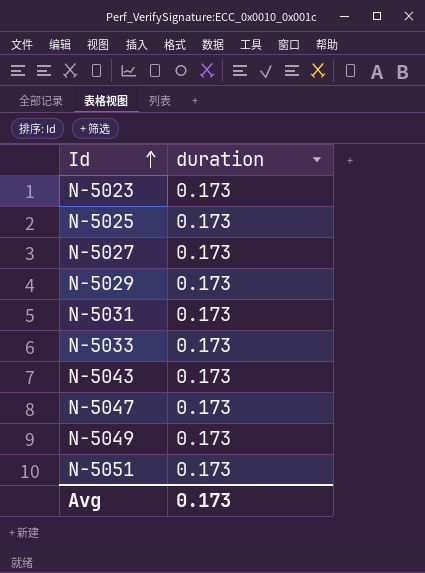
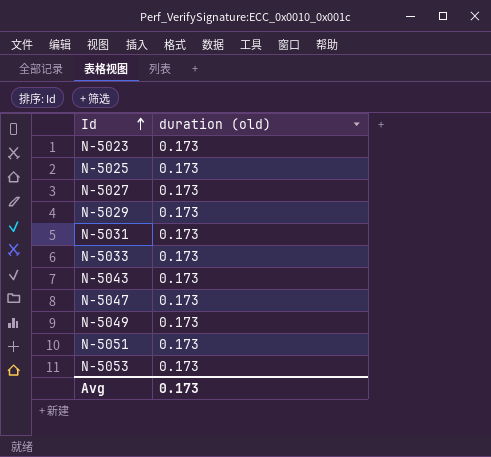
column name: duration -> duration (old)
row N-5053: none -> 0.173

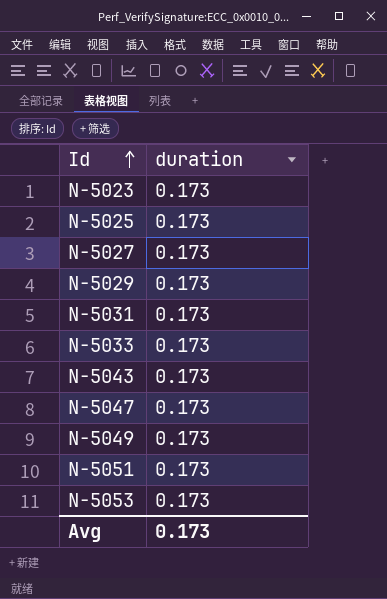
column name: duration (old) -> duration

